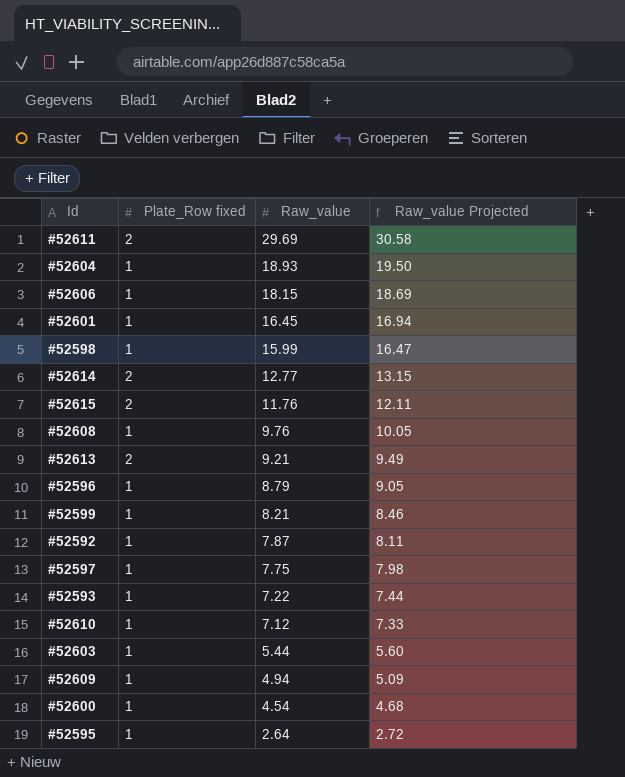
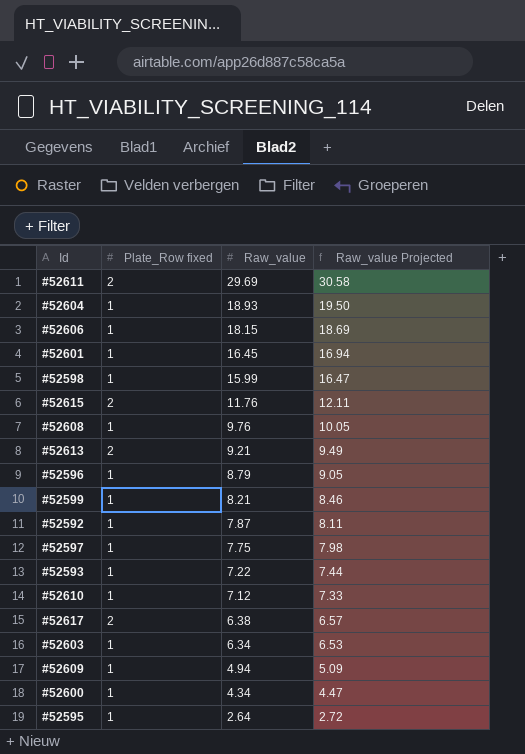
row #52614: 2 | 12.77 | 13.15 -> none
row #52617: none -> 2 | 6.38 | 6.57
#52603 | Raw_value: 5.44 -> 6.34
#52603 | Raw_value Projected: 5.60 -> 6.53
#52600 | Raw_value: 4.54 -> 4.34
#52600 | Raw_value Projected: 4.68 -> 4.47

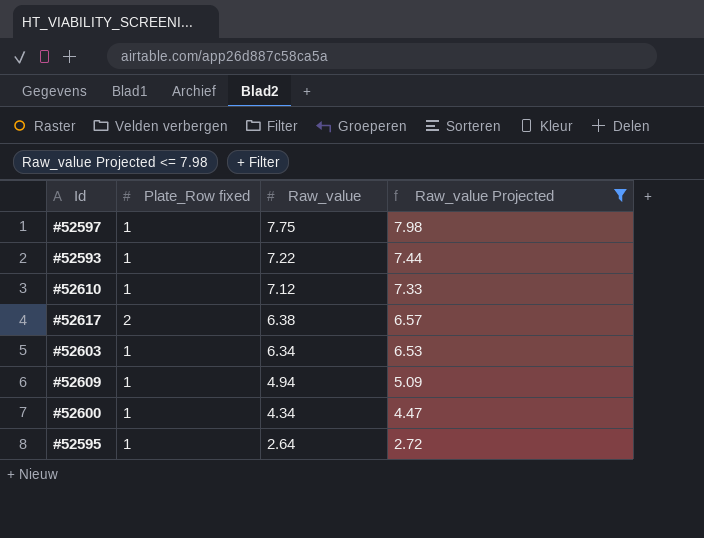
filter: none -> Raw_value Projected <= 7.98

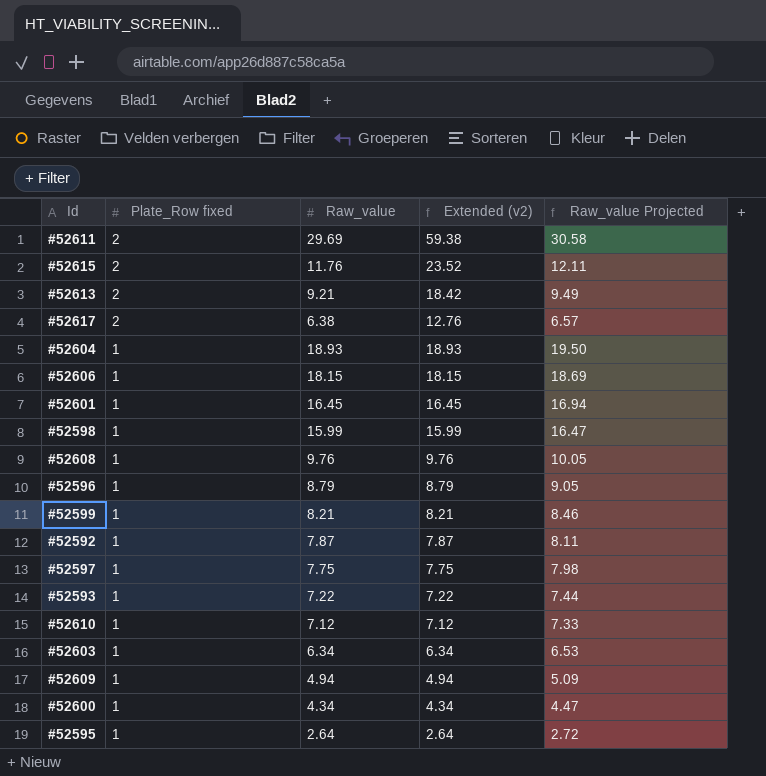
filter: Raw_value Projected <= 7.98 -> none
row order: Raw_value descending -> Plate_Row fixed descending
column Extended (v2) | formula: none -> [Plate_Row fixed] * [Raw_value]

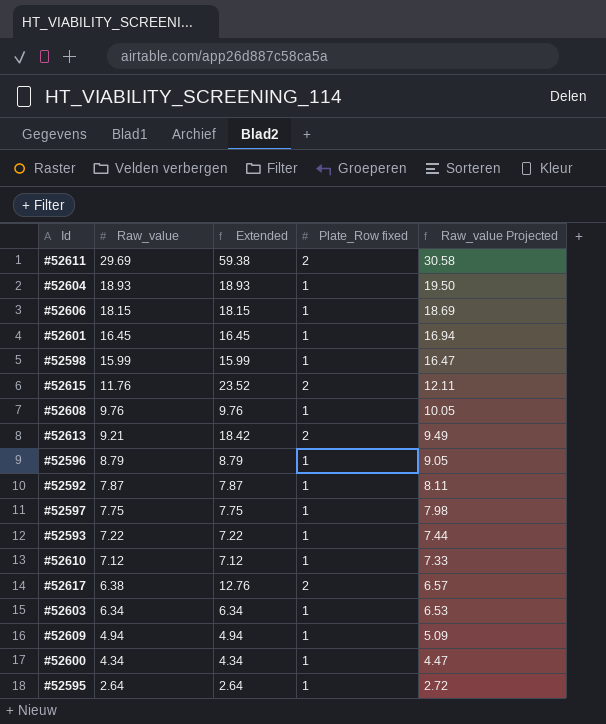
row order: Plate_Row fixed descending -> Raw_value descending
column name: Extended (v2) -> Extended
column Plate_Row fixed | position: 2 -> 4
row #52599: 1 | 8.21 | 8.21 | 8.46 -> none

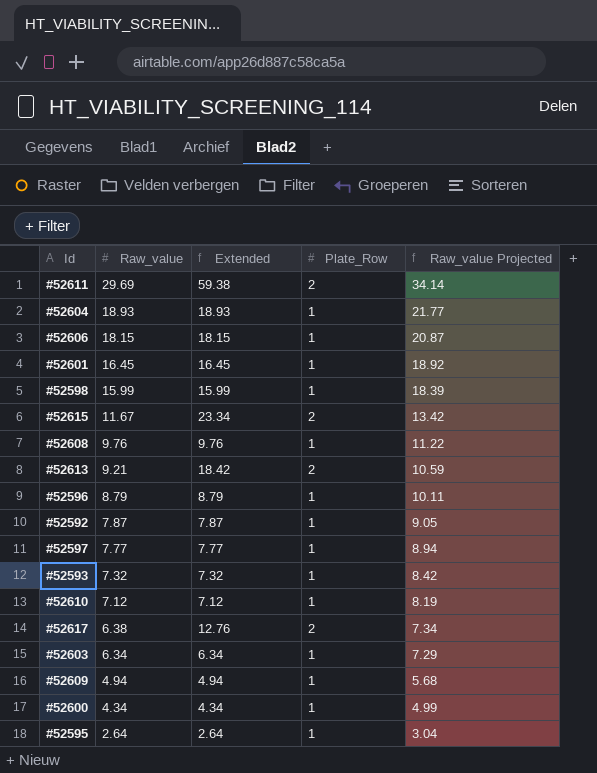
column name: Plate_Row fixed -> Plate_Row
column Raw_value Projected | formula: [Raw_value] * 1.03 -> [Raw_value] * 1.15
#52615 | Raw_value: 11.76 -> 11.67
#52615 | Extended: 23.52 -> 23.34
#52597 | Raw_value: 7.75 -> 7.77
#52597 | Extended: 7.75 -> 7.77
#52593 | Raw_value: 7.22 -> 7.32
#52593 | Extended: 7.22 -> 7.32

